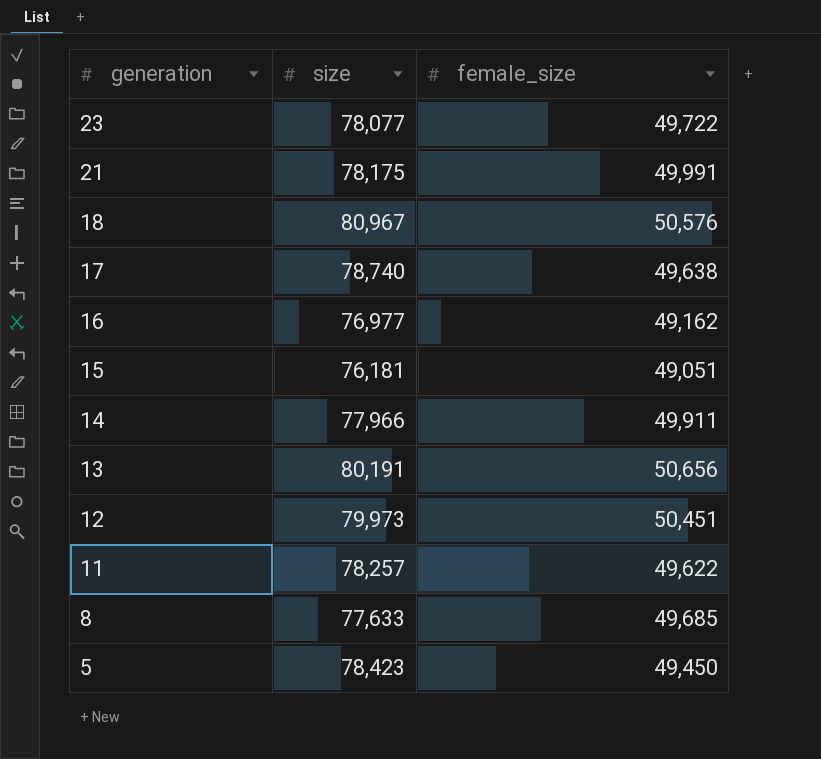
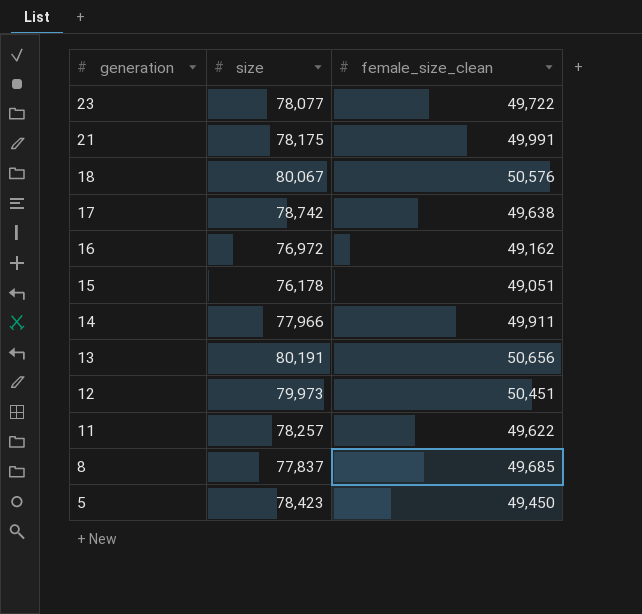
column name: female_size -> female_size_clean
18 | size: 80,967 -> 80,067
17 | size: 78,740 -> 78,742
16 | size: 76,977 -> 76,972
15 | size: 76,181 -> 76,178
8 | size: 77,633 -> 77,837

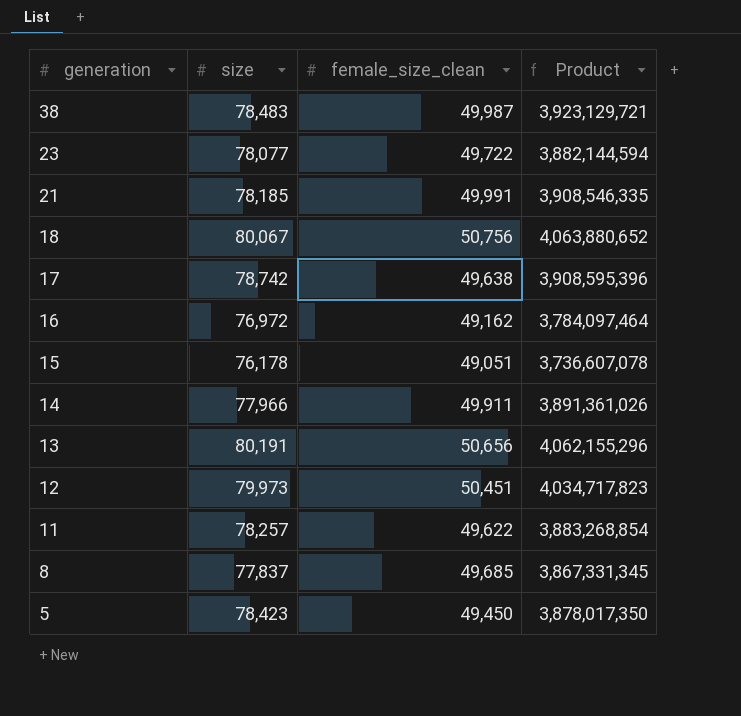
column Product | formula: none -> [size] * [female_size_clean]
row 38: none -> 78,483 | 49,987 | 3,923,129,721
21 | size: 78,175 -> 78,185
18 | female_size_clean: 50,576 -> 50,756

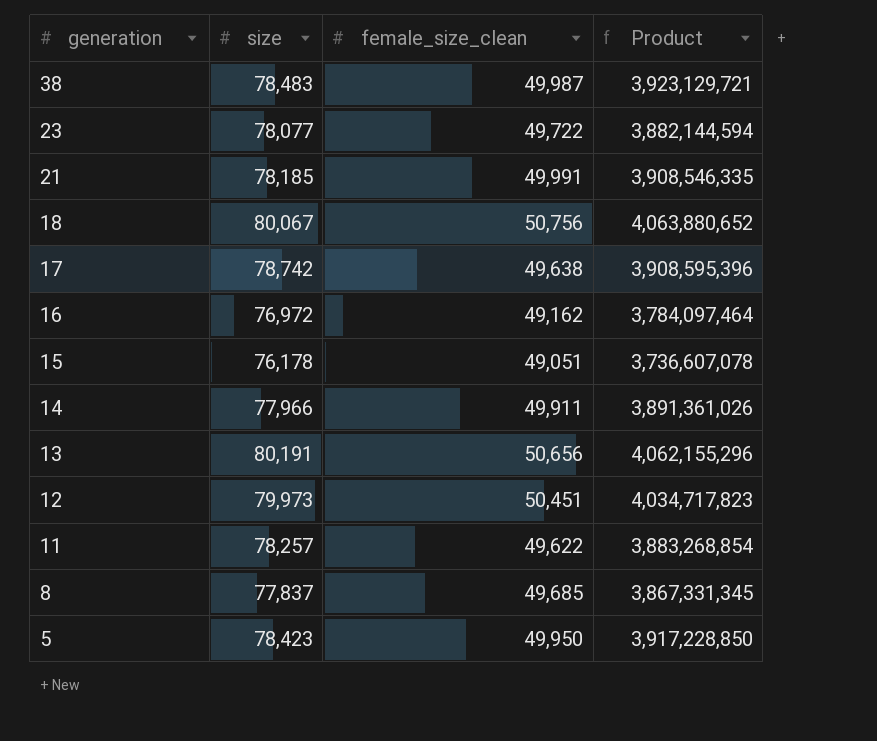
5 | female_size_clean: 49,450 -> 49,950
5 | Product: 3,878,017,350 -> 3,917,228,850

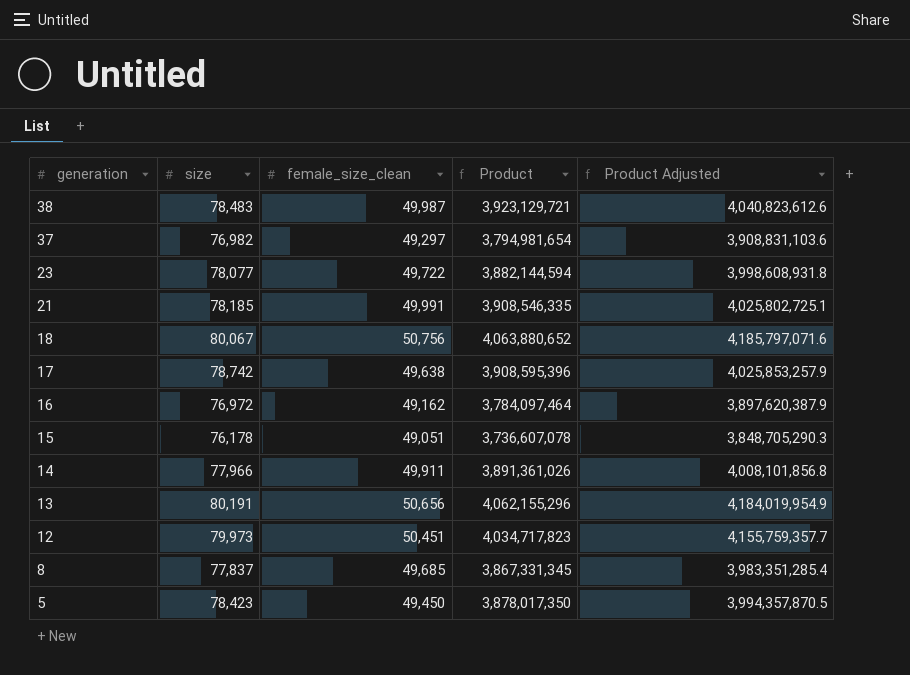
column Product Adjusted | formula: none -> [Product] * 1.03
row 11: 78,257 | 49,622 | 3,883,268,854 -> none
row 37: none -> 76,982 | 49,297 | 3,794,981,654 | 3,908,831,103.6
5 | female_size_clean: 49,950 -> 49,450
5 | Product: 3,917,228,850 -> 3,878,017,350

